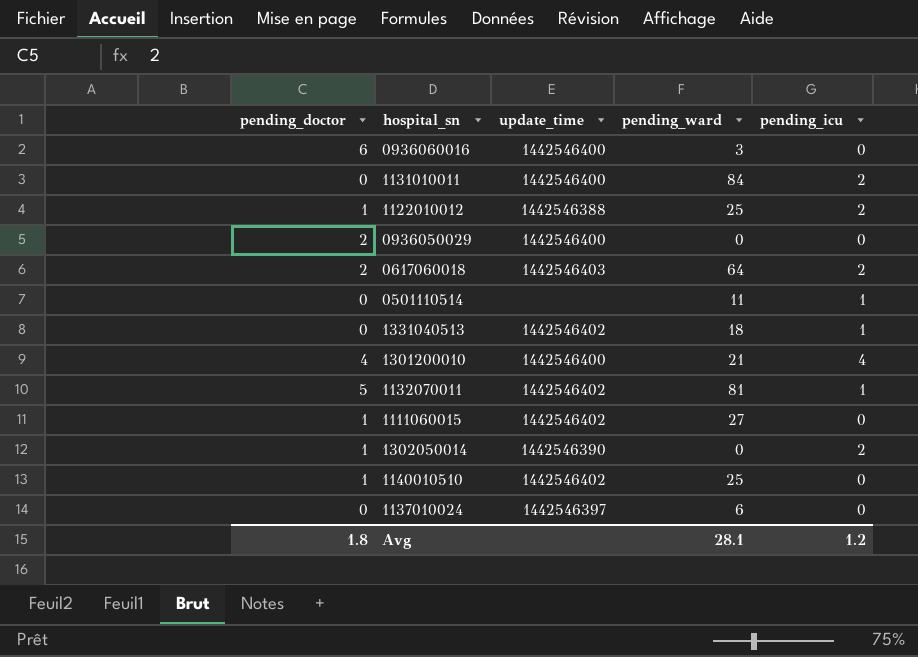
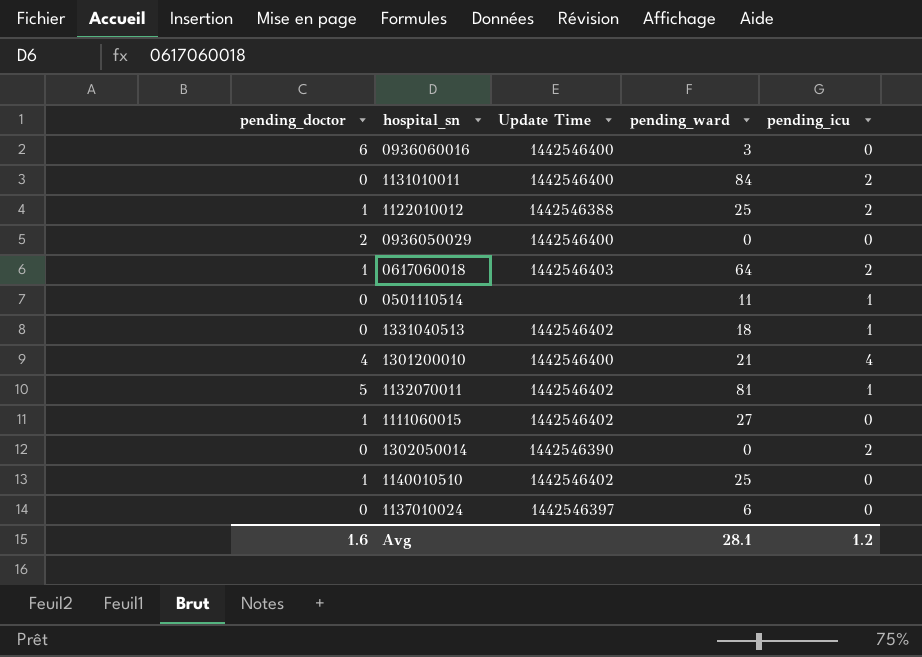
column name: update_time -> Update Time
0617060018 | pending_doctor: 2 -> 1
1302050014 | pending_doctor: 1 -> 0
Avg | pending_doctor: 1.8 -> 1.6

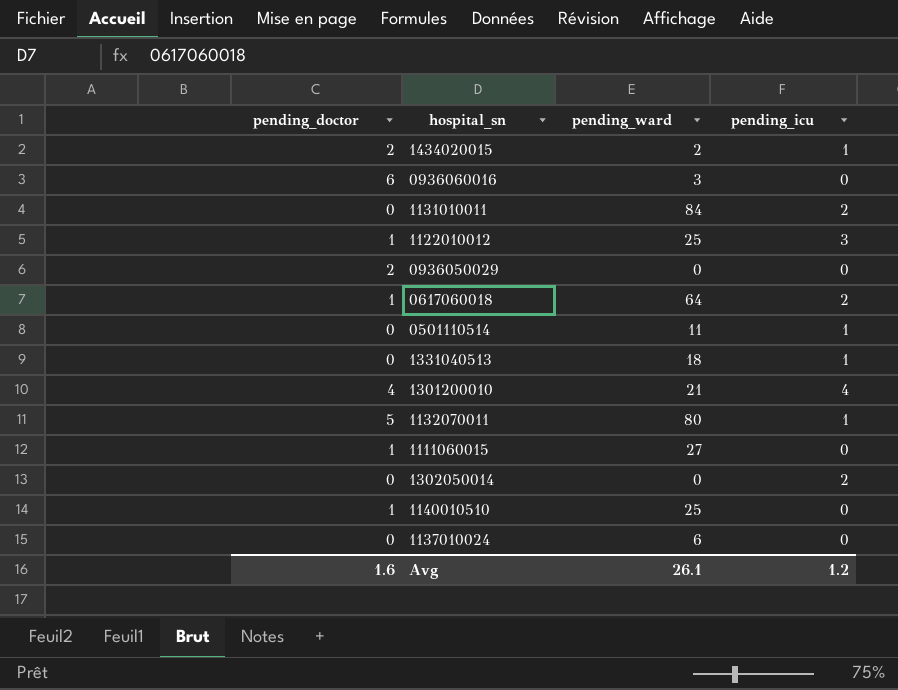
column Update Time | position: 3 -> none
row 1434020015: none -> 2 | 2 | 1
1122010012 | pending_icu: 2 -> 3
1132070011 | pending_ward: 81 -> 80
Avg | pending_ward: 28.1 -> 26.1

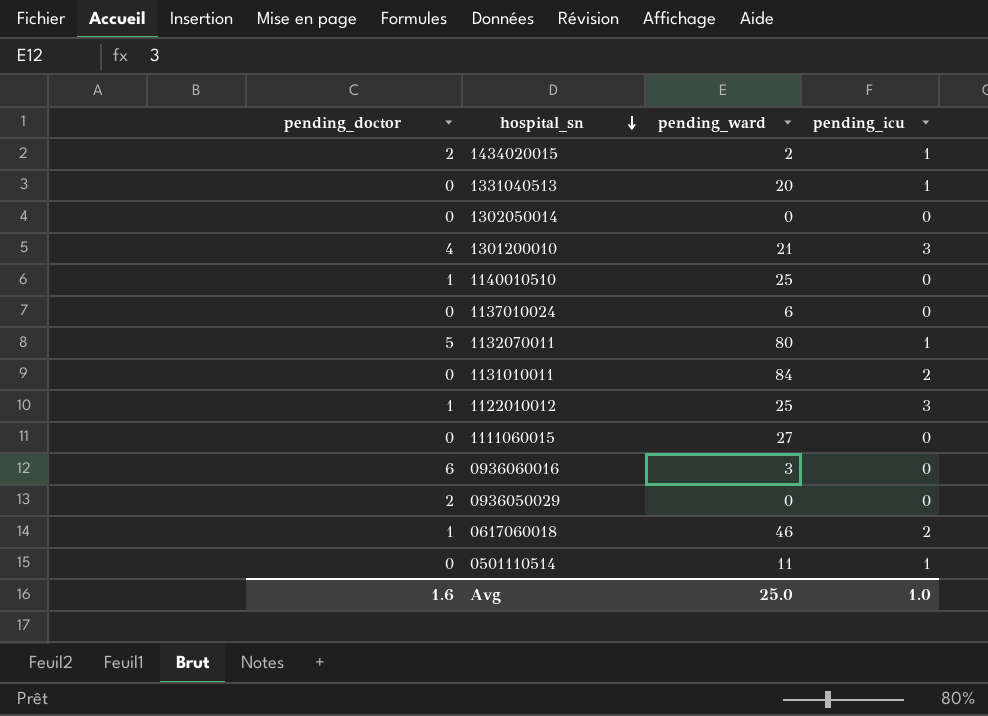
row order: none -> hospital_sn descending
1331040513 | pending_ward: 18 -> 20
1302050014 | pending_icu: 2 -> 0
1301200010 | pending_icu: 4 -> 3
1111060015 | pending_doctor: 1 -> 0
0617060018 | pending_ward: 64 -> 46
Avg | pending_ward: 26.1 -> 25.0
Avg | pending_icu: 1.2 -> 1.0

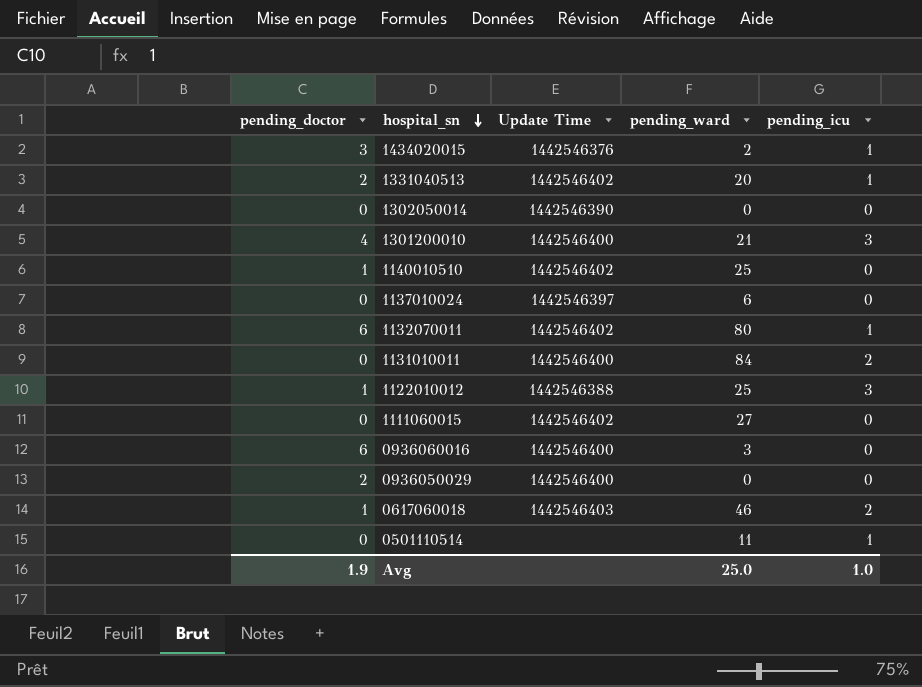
column Update Time | position: none -> 3
1434020015 | pending_doctor: 2 -> 3
1331040513 | pending_doctor: 0 -> 2
1132070011 | pending_doctor: 5 -> 6
Avg | pending_doctor: 1.6 -> 1.9

